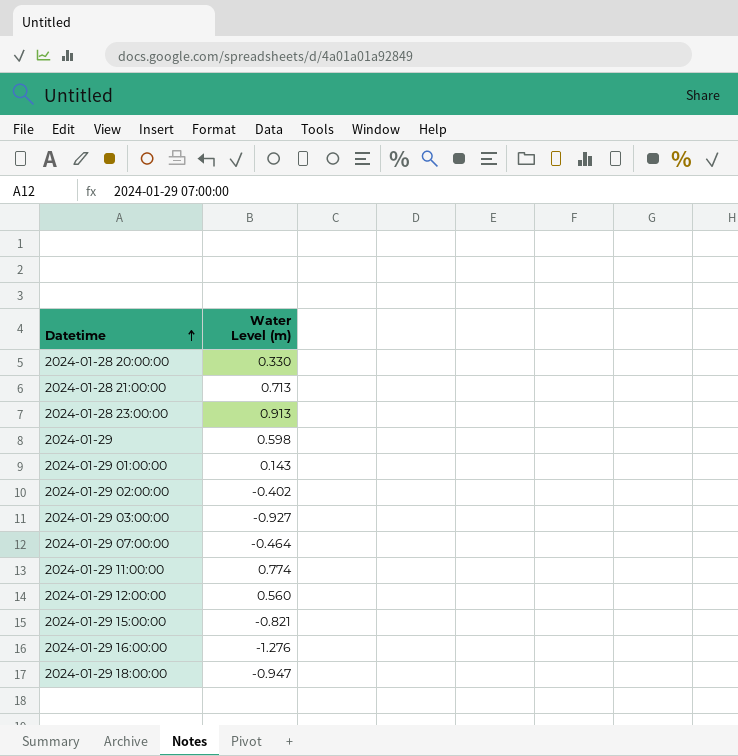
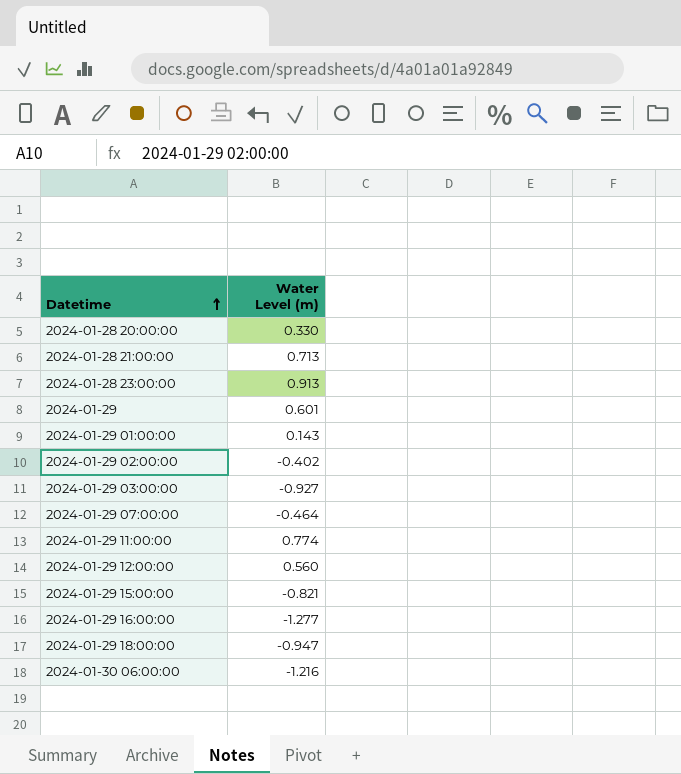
2024-01-29 | Water Level (m): 0.598 -> 0.601
2024-01-29 16:00:00 | Water Level (m): -1.276 -> -1.277
row 2024-01-30 06:00:00: none -> -1.216

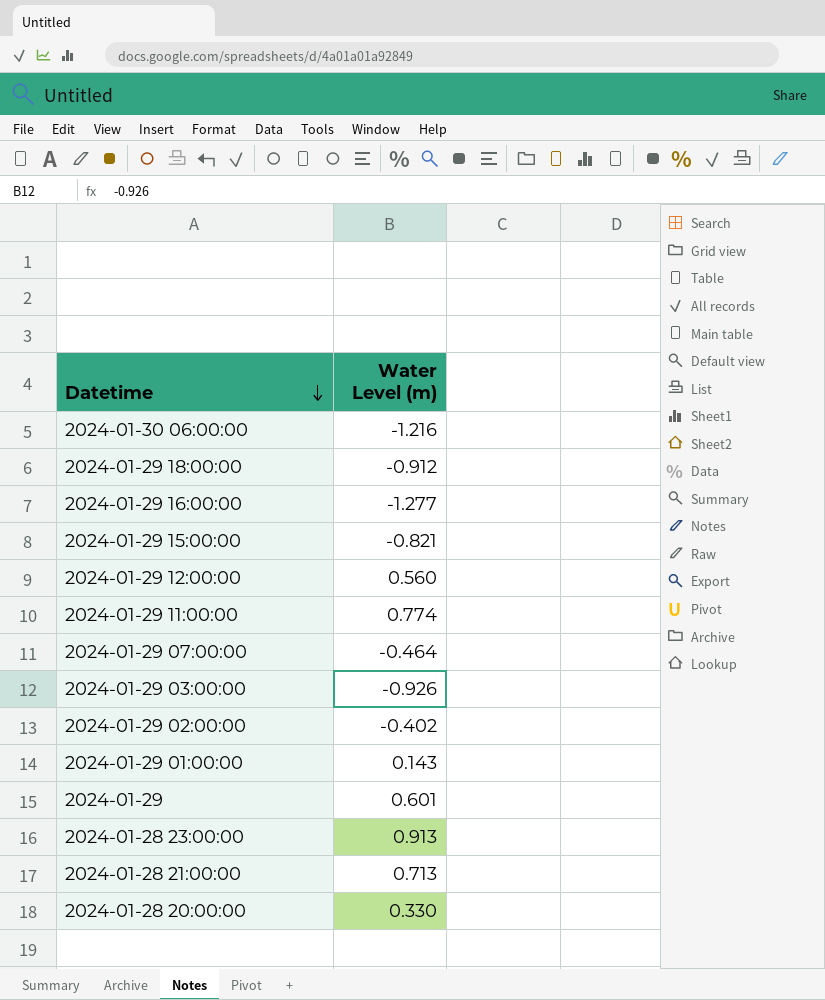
row order: Datetime ascending -> Datetime descending
2024-01-29 18:00:00 | Water Level (m): -0.947 -> -0.912
2024-01-29 03:00:00 | Water Level (m): -0.927 -> -0.926

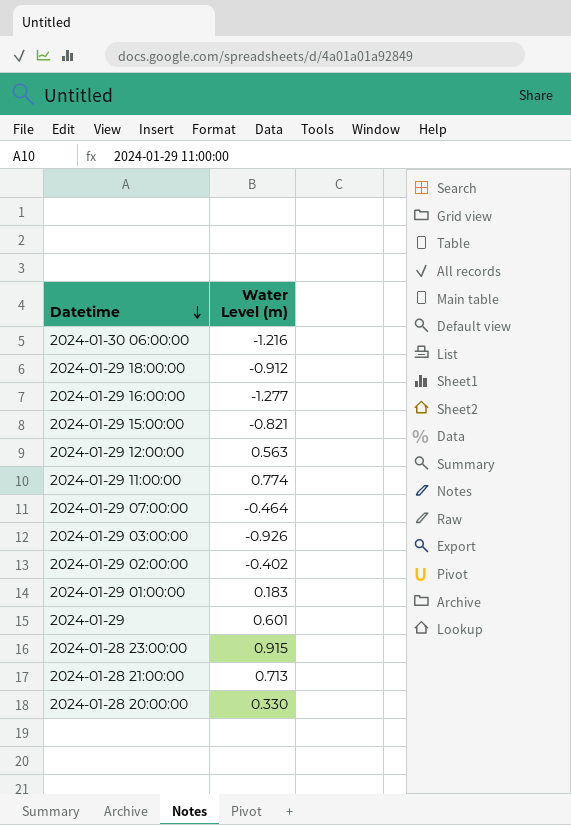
2024-01-29 12:00:00 | Water Level (m): 0.560 -> 0.563
2024-01-29 01:00:00 | Water Level (m): 0.143 -> 0.183
2024-01-28 23:00:00 | Water Level (m): 0.913 -> 0.915

